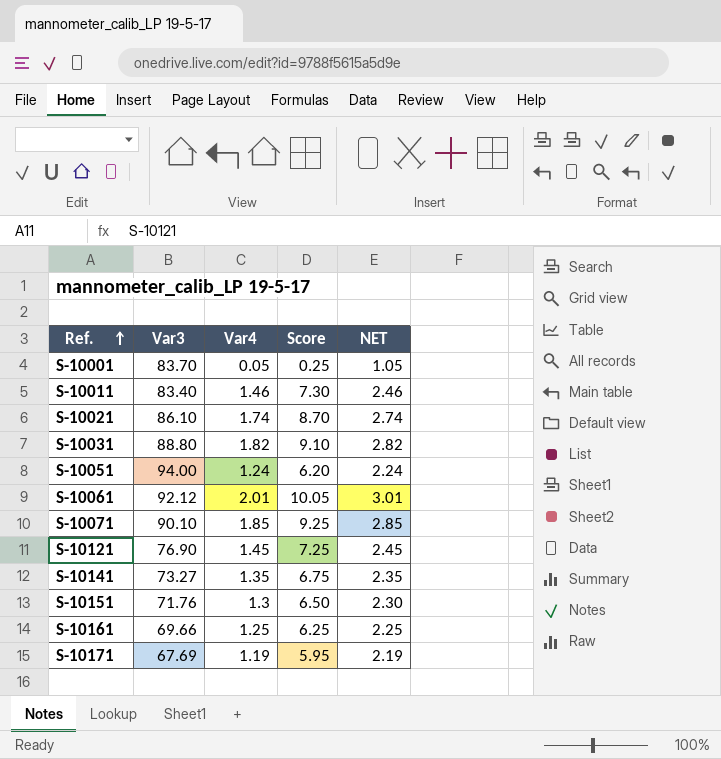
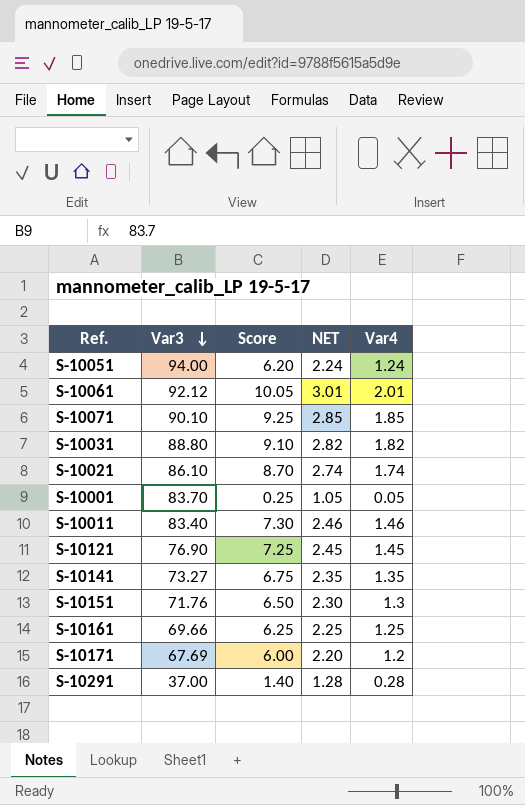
row order: Ref. ascending -> Var3 descending
column Var4 | position: 3 -> 5
S-10171 | Score: 5.95 -> 6.00
S-10171 | NET: 2.19 -> 2.20
S-10171 | Var4: 1.19 -> 1.2
row S-10291: none -> 37.00 | 1.40 | 1.28 | 0.28

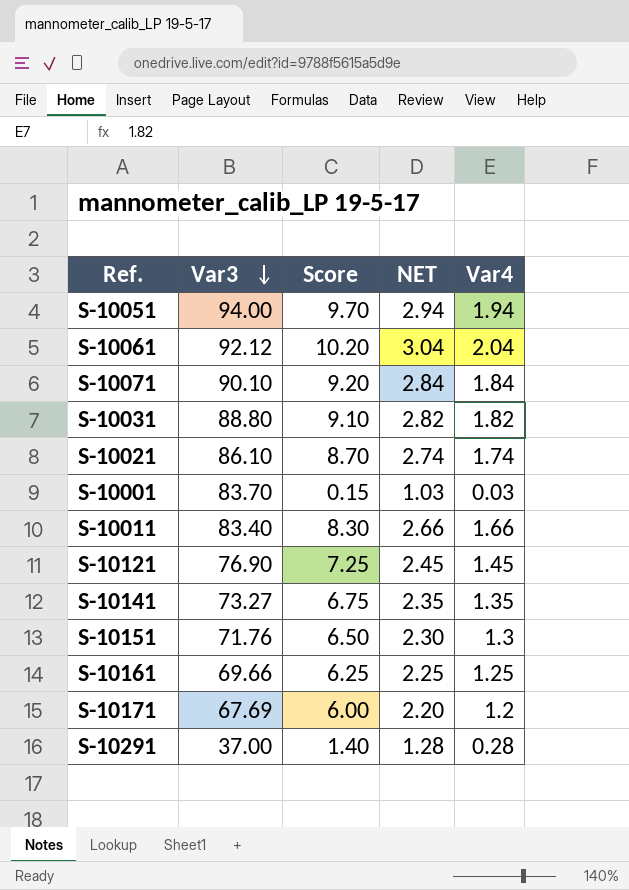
S-10051 | Score: 6.20 -> 9.70
S-10051 | NET: 2.24 -> 2.94
S-10051 | Var4: 1.24 -> 1.94
S-10061 | Score: 10.05 -> 10.20
S-10061 | NET: 3.01 -> 3.04
S-10061 | Var4: 2.01 -> 2.04
S-10071 | Score: 9.25 -> 9.20
S-10071 | NET: 2.85 -> 2.84
S-10071 | Var4: 1.85 -> 1.84
S-10001 | Score: 0.25 -> 0.15
S-10001 | NET: 1.05 -> 1.03
S-10001 | Var4: 0.05 -> 0.03
S-10011 | Score: 7.30 -> 8.30
S-10011 | NET: 2.46 -> 2.66
S-10011 | Var4: 1.46 -> 1.66

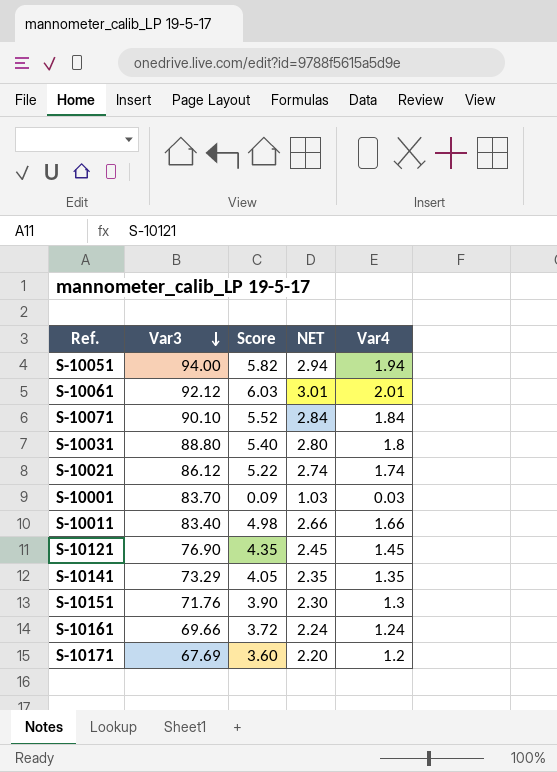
column Score | formula: [Var4] * 5 -> [Var4] * 3
row S-10291: 37.00 | 1.40 | 1.28 | 0.28 -> none
S-10061 | NET: 3.04 -> 3.01
S-10061 | Var4: 2.04 -> 2.01
S-10031 | NET: 2.82 -> 2.80
S-10031 | Var4: 1.82 -> 1.8
S-10021 | Var3: 86.10 -> 86.12
S-10141 | Var3: 73.27 -> 73.29
S-10161 | NET: 2.25 -> 2.24
S-10161 | Var4: 1.25 -> 1.24

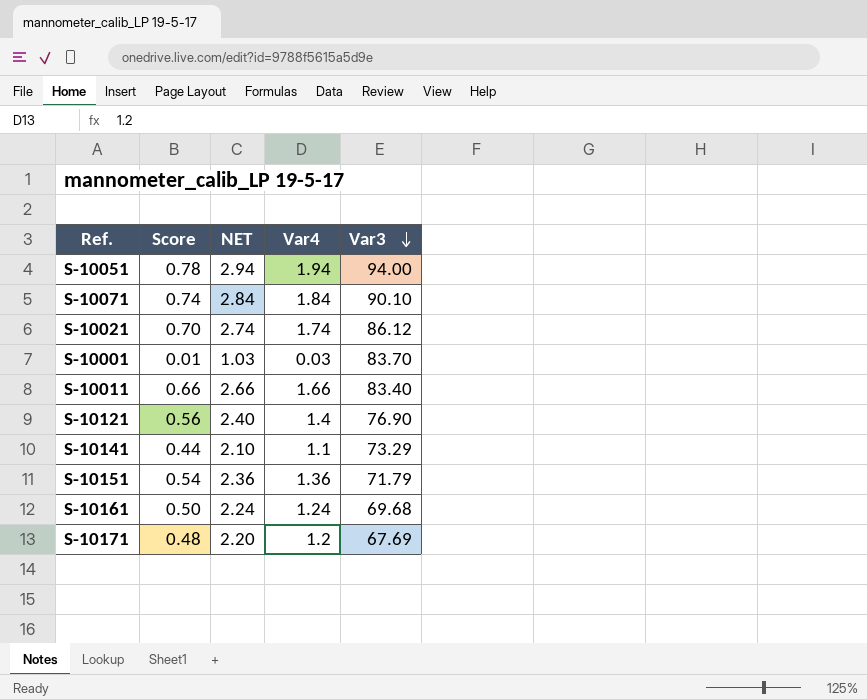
column Score | formula: [Var4] * 3 -> [Var4] * 0.4
column Var3 | position: 2 -> 5
row S-10061: 92.12 | 6.03 | 3.01 | 2.01 -> none
row S-10031: 88.80 | 5.40 | 2.80 | 1.8 -> none
S-10121 | NET: 2.45 -> 2.40
S-10121 | Var4: 1.45 -> 1.4
S-10141 | NET: 2.35 -> 2.10
S-10141 | Var4: 1.35 -> 1.1
S-10151 | NET: 2.30 -> 2.36
S-10151 | Var4: 1.3 -> 1.36
S-10151 | Var3: 71.76 -> 71.79
S-10161 | Var3: 69.66 -> 69.68

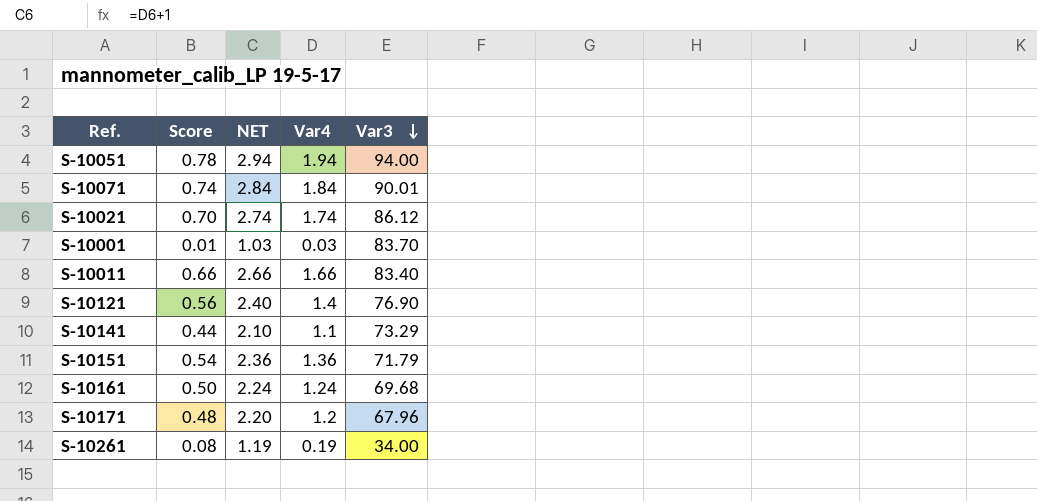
S-10071 | Var3: 90.10 -> 90.01
S-10171 | Var3: 67.69 -> 67.96
row S-10261: none -> 0.08 | 1.19 | 0.19 | 34.00

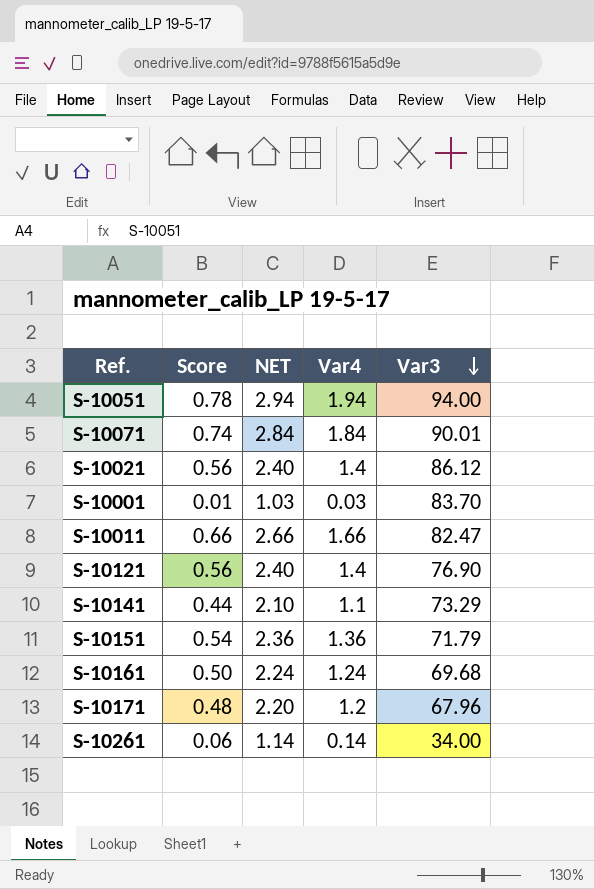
S-10021 | Score: 0.70 -> 0.56
S-10021 | NET: 2.74 -> 2.40
S-10021 | Var4: 1.74 -> 1.4
S-10011 | Var3: 83.40 -> 82.47
S-10261 | Score: 0.08 -> 0.06
S-10261 | NET: 1.19 -> 1.14
S-10261 | Var4: 0.19 -> 0.14

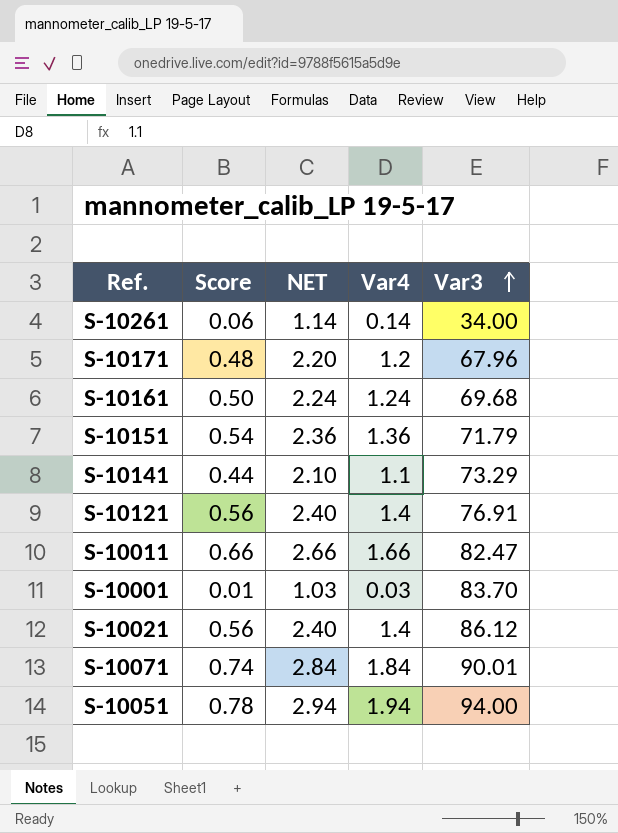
row order: Var3 descending -> Var3 ascending
S-10121 | Var3: 76.90 -> 76.91

